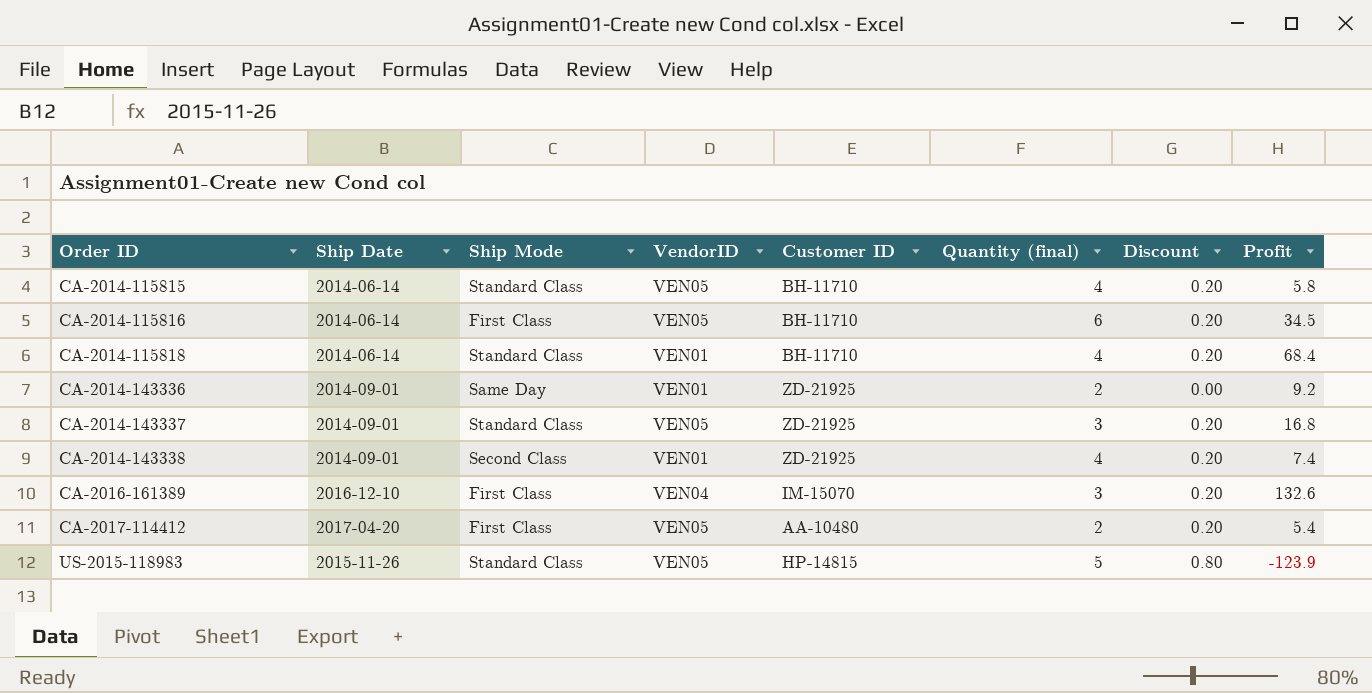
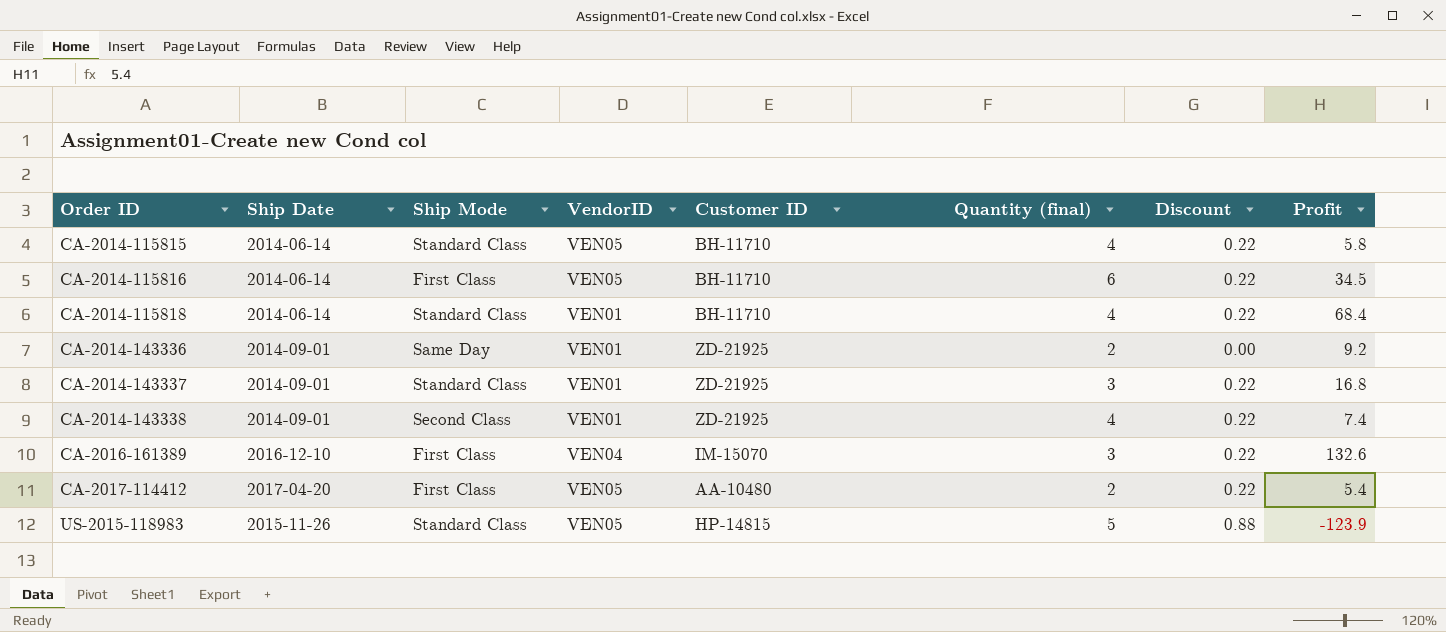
CA-2014-115815 | Discount: 0.20 -> 0.22
CA-2014-115816 | Discount: 0.20 -> 0.22
CA-2014-115818 | Discount: 0.20 -> 0.22
CA-2014-143337 | VendorID: VEN05 -> VEN01
CA-2014-143337 | Discount: 0.20 -> 0.22
CA-2014-143338 | Discount: 0.20 -> 0.22
CA-2016-161389 | Discount: 0.20 -> 0.22
CA-2017-114412 | Discount: 0.20 -> 0.22
US-2015-118983 | Discount: 0.80 -> 0.88

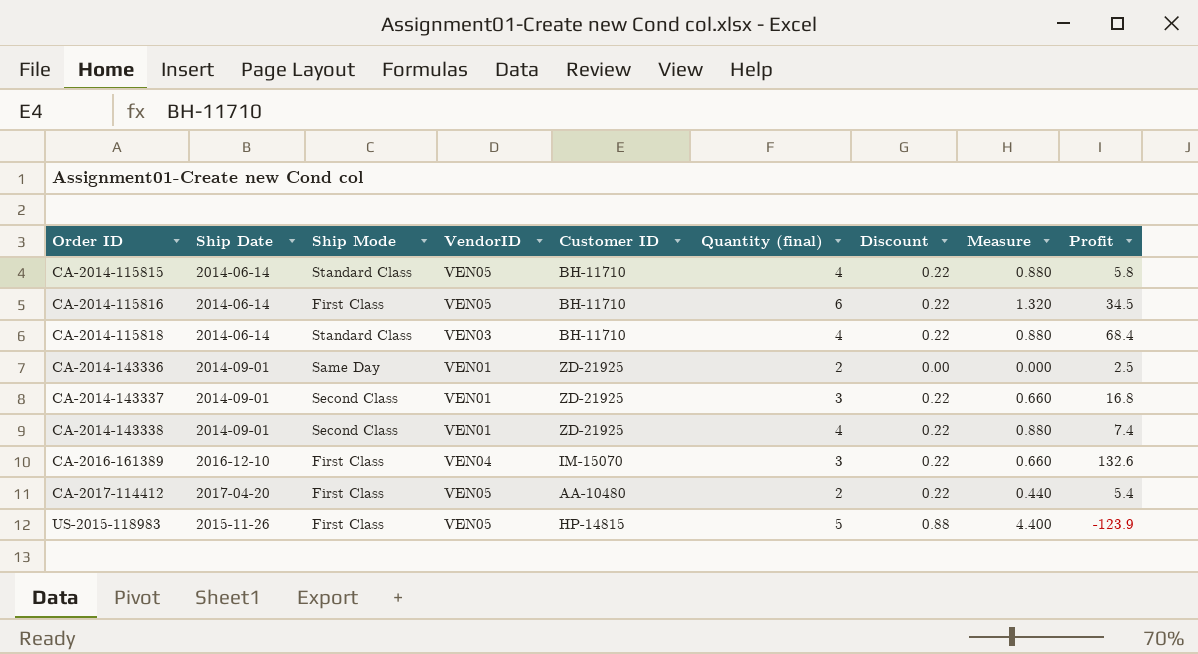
column Measure | formula: none -> [Quantity (final)] * [Discount]
CA-2014-115818 | VendorID: VEN01 -> VEN03
CA-2014-143336 | Profit: 9.2 -> 2.5
CA-2014-143337 | Ship Mode: Standard Class -> Second Class
US-2015-118983 | Ship Mode: Standard Class -> First Class

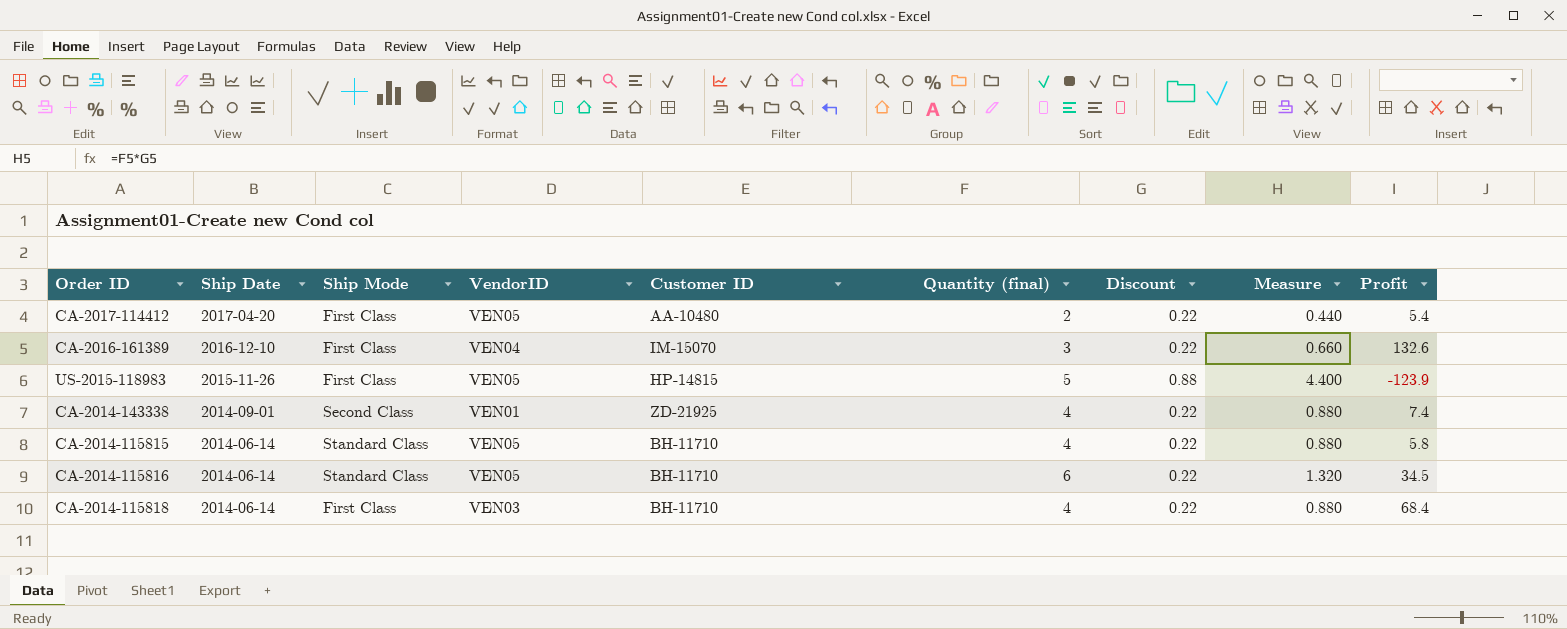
row order: Order ID ascending -> Ship Date descending
row CA-2014-143336: 2014-09-01 | Same Day | VEN01 | ZD-21925 | 2 | 0.00 | 0.000 | 2.5 -> none
row CA-2014-143337: 2014-09-01 | Second Class | VEN01 | ZD-21925 | 3 | 0.22 | 0.660 | 16.8 -> none
CA-2014-115816 | Ship Mode: First Class -> Standard Class
CA-2014-115818 | Ship Mode: Standard Class -> First Class

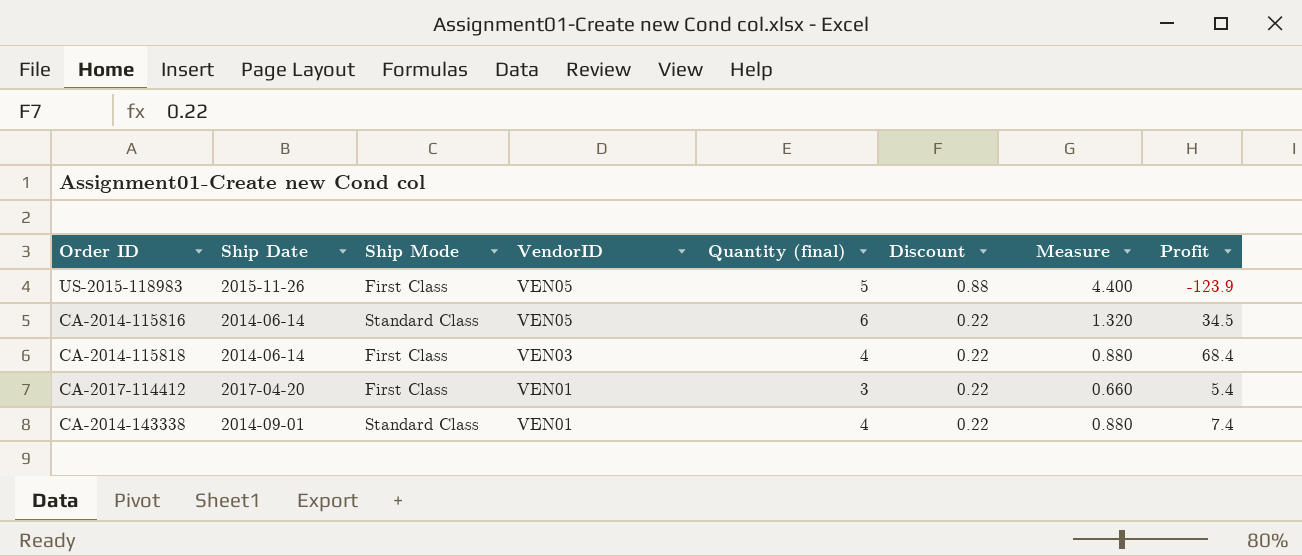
row order: Ship Date descending -> VendorID descending
column Customer ID | position: 5 -> none
row CA-2016-161389: 2016-12-10 | First Class | VEN04 | IM-15070 | 3 | 0.22 | 0.660 | 132.6 -> none
row CA-2014-115815: 2014-06-14 | Standard Class | VEN05 | BH-11710 | 4 | 0.22 | 0.880 | 5.8 -> none
CA-2017-114412 | VendorID: VEN05 -> VEN01
CA-2017-114412 | Quantity (final): 2 -> 3
CA-2017-114412 | Measure: 0.440 -> 0.660
CA-2014-143338 | Ship Mode: Second Class -> Standard Class

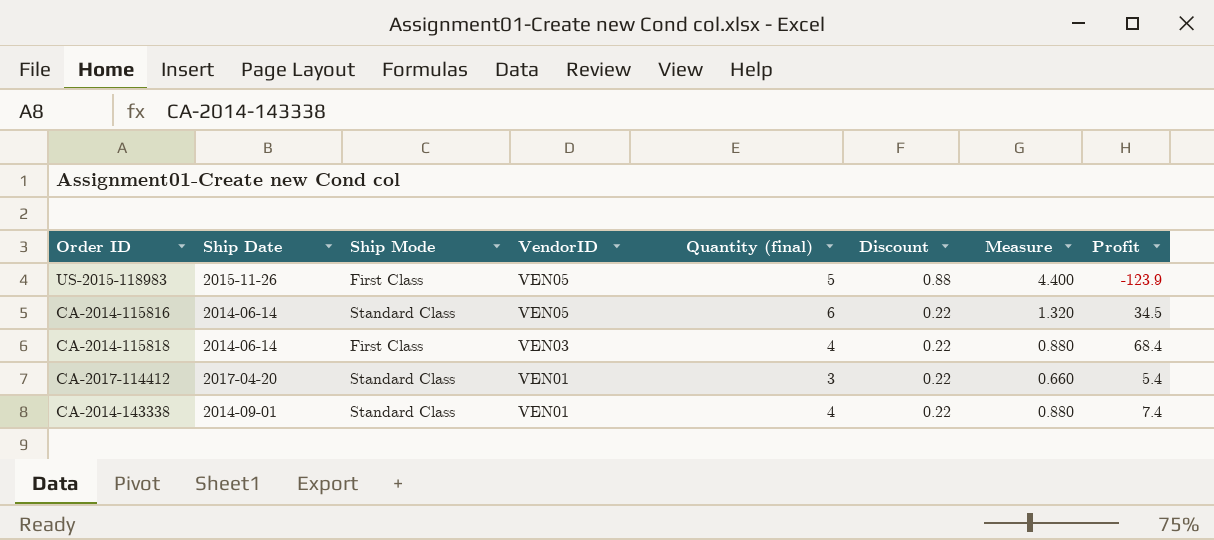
CA-2017-114412 | Ship Mode: First Class -> Standard Class

